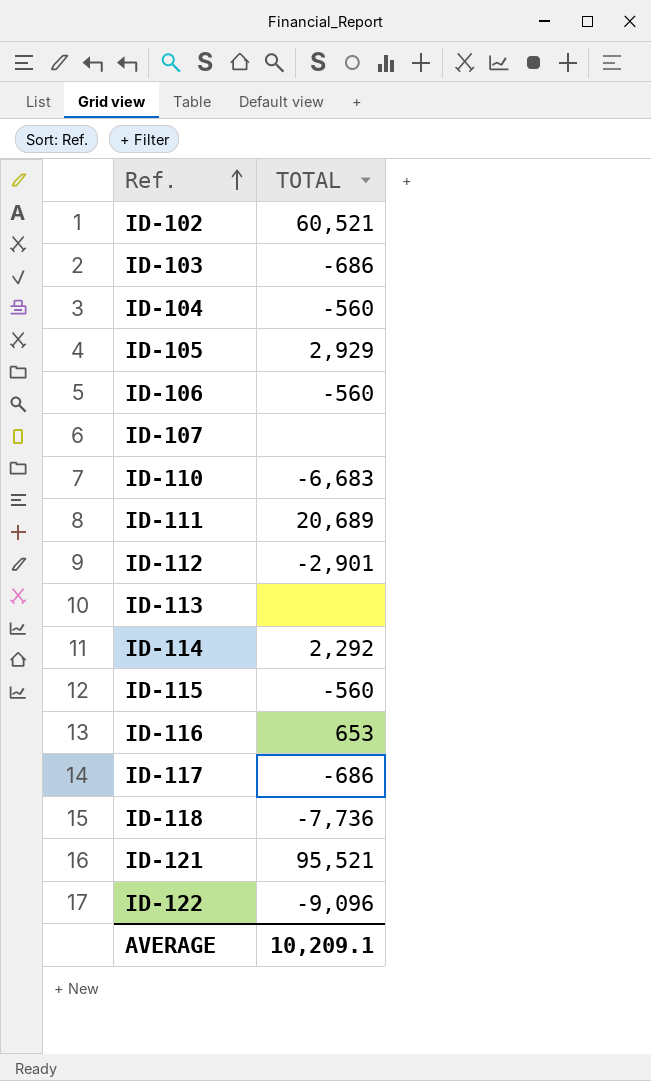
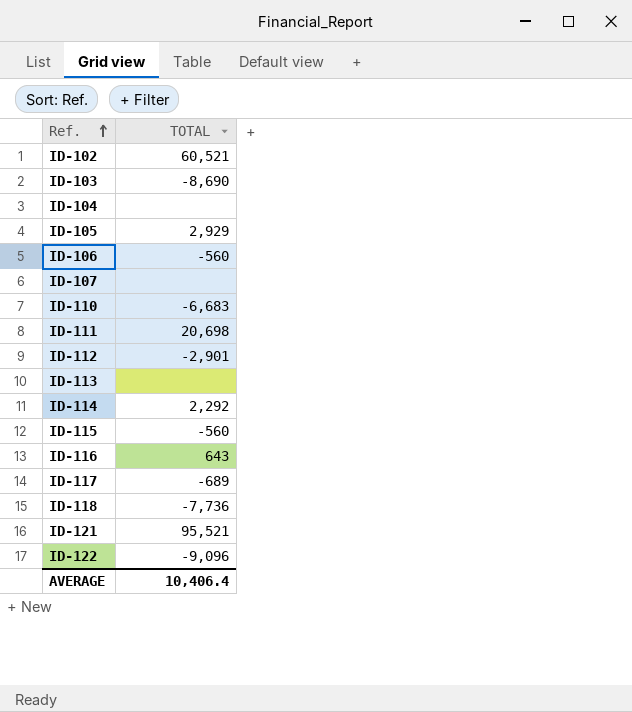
ID-103 | TOTAL: -686 -> -8,690
ID-104 | TOTAL: -560 -> none
ID-111 | TOTAL: 20,689 -> 20,698
ID-116 | TOTAL: 653 -> 643
ID-117 | TOTAL: -686 -> -689
AVERAGE | TOTAL: 10,209.1 -> 10,406.4

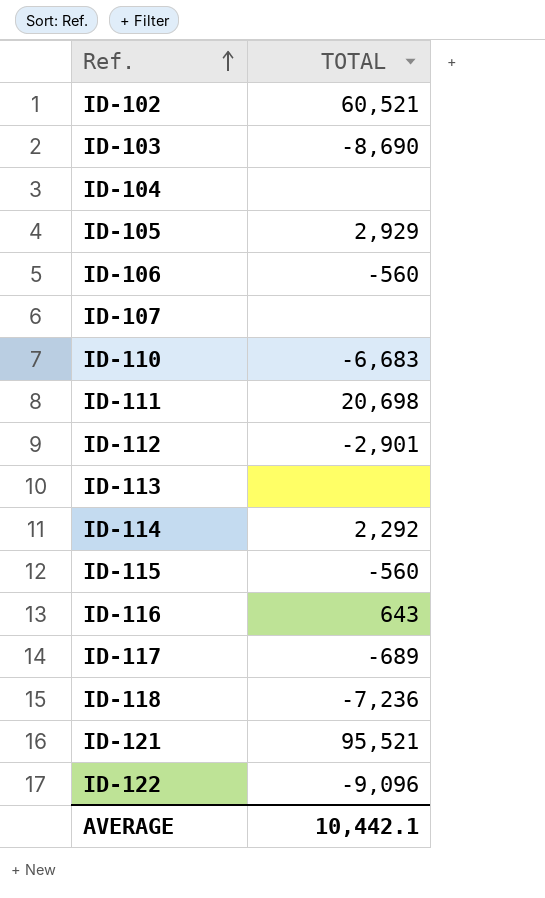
ID-118 | TOTAL: -7,736 -> -7,236
AVERAGE | TOTAL: 10,406.4 -> 10,442.1

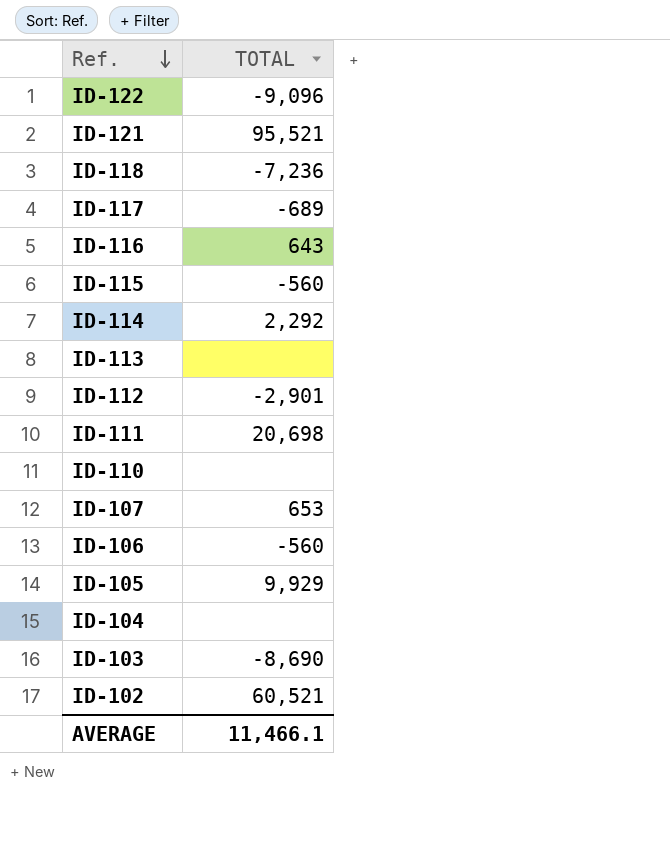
row order: Ref. ascending -> Ref. descending
ID-110 | TOTAL: -6,683 -> none
ID-107 | TOTAL: none -> 653
ID-105 | TOTAL: 2,929 -> 9,929
AVERAGE | TOTAL: 10,442.1 -> 11,466.1

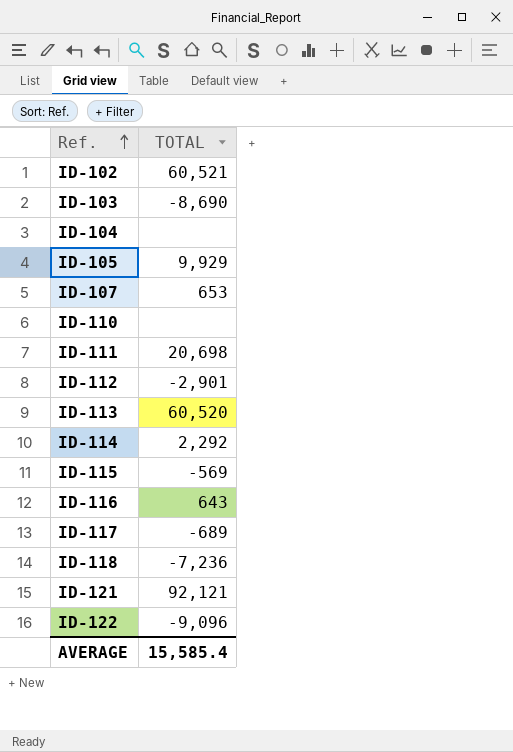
row order: Ref. descending -> Ref. ascending
row ID-106: -560 -> none
ID-113 | TOTAL: none -> 60,520
ID-115 | TOTAL: -560 -> -569
ID-121 | TOTAL: 95,521 -> 92,121
AVERAGE | TOTAL: 11,466.1 -> 15,585.4

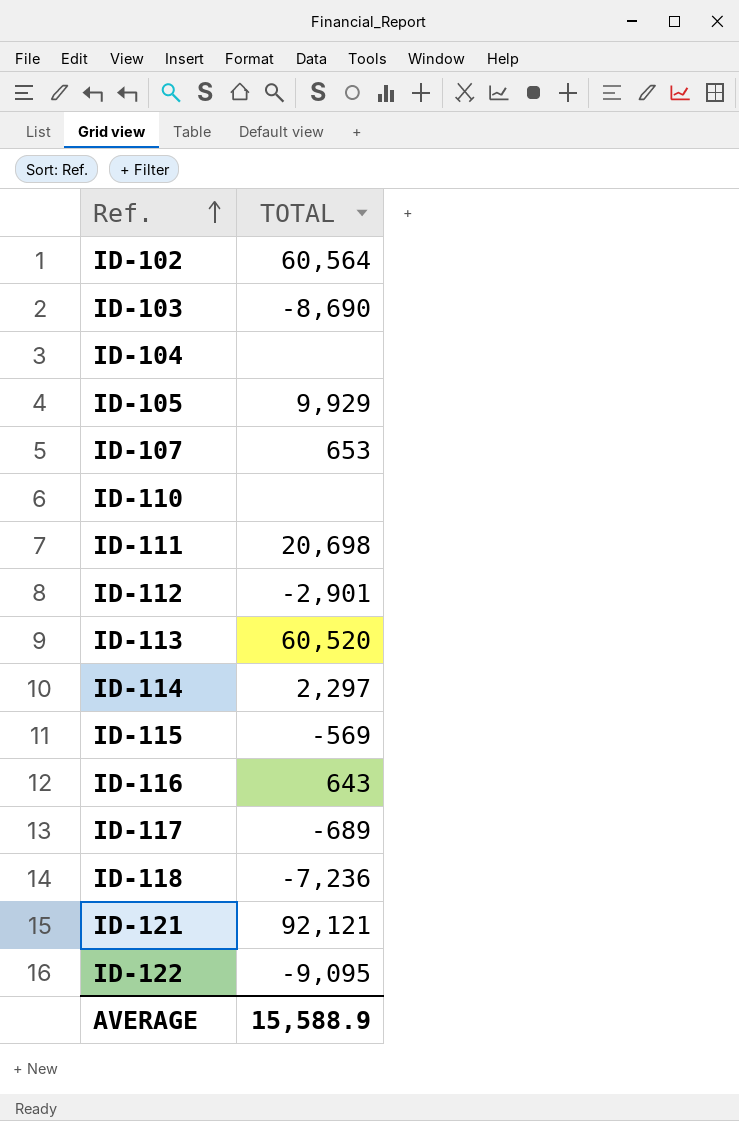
ID-102 | TOTAL: 60,521 -> 60,564
ID-114 | TOTAL: 2,292 -> 2,297
ID-122 | TOTAL: -9,096 -> -9,095
AVERAGE | TOTAL: 15,585.4 -> 15,588.9

